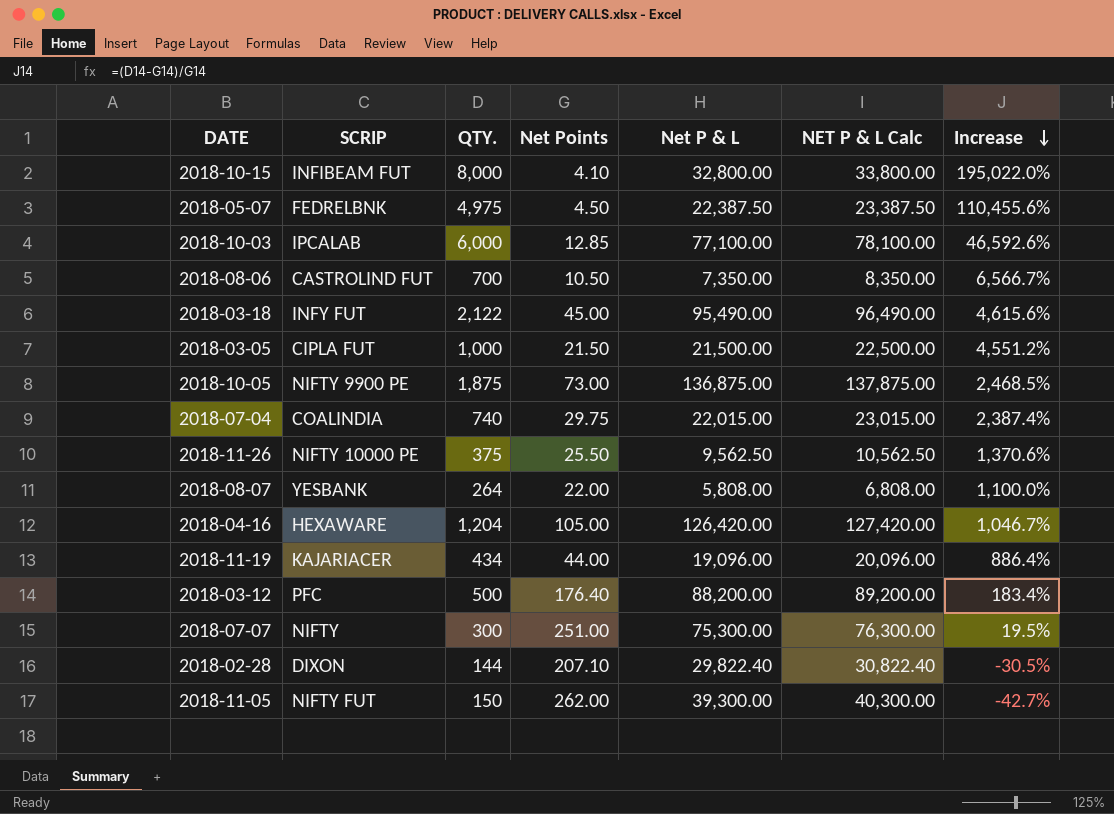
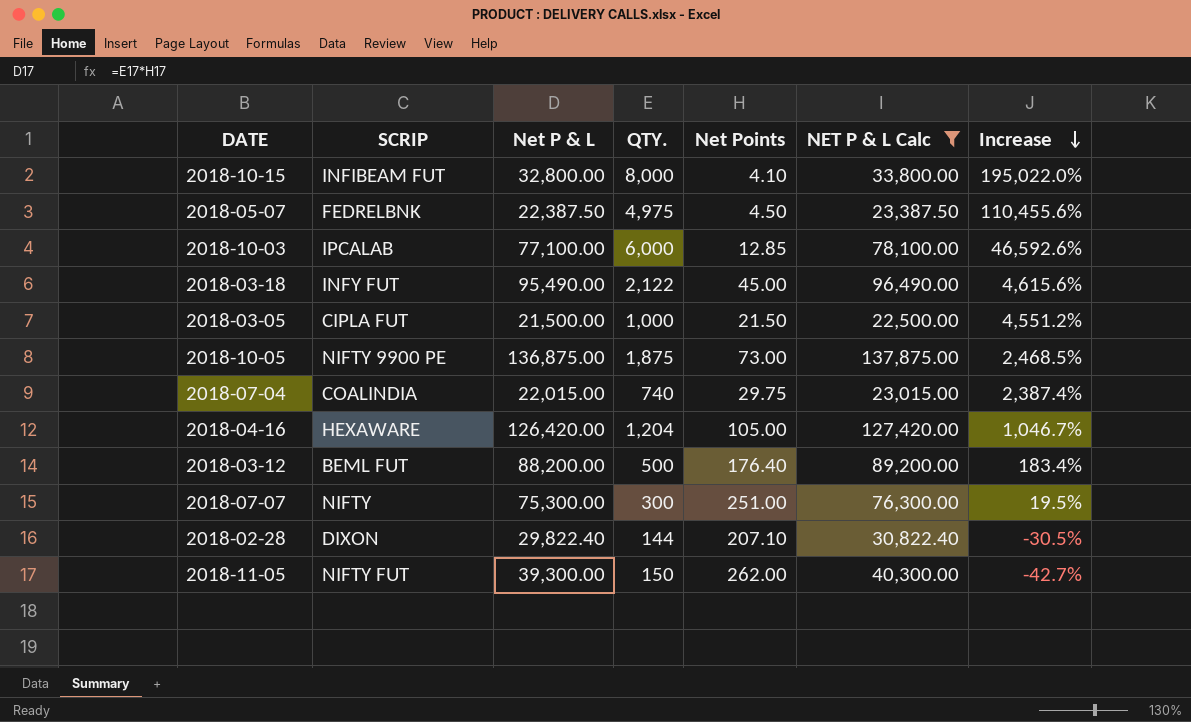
filter: none -> NET P & L Calc >= 22,500.00
column Net P & L | position: 5 -> 3
2018-03-12 | SCRIP: PFC -> BEML FUT

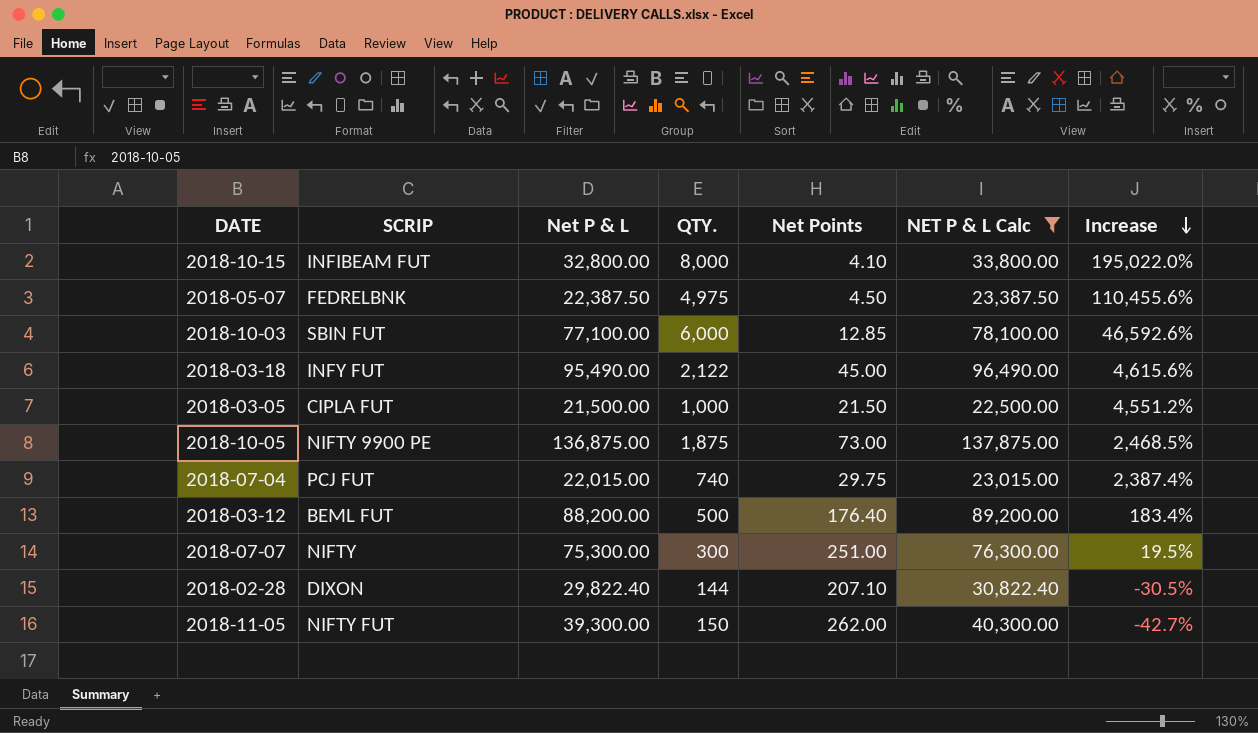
row 2018-04-16: HEXAWARE | 126,420.00 | 1,204 | 105.00 | 127,420.00 | 1,046.7% -> none
2018-10-03 | SCRIP: IPCALAB -> SBIN FUT
2018-07-04 | SCRIP: COALINDIA -> PCJ FUT

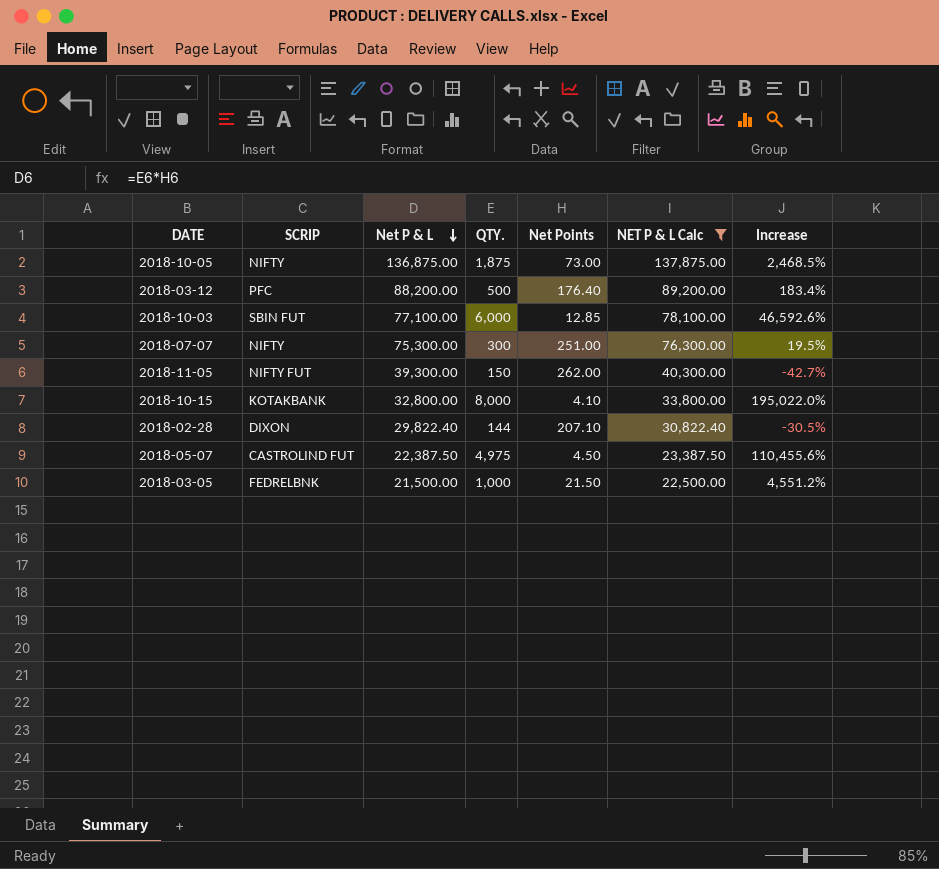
row order: Increase descending -> Net P & L descending
row 2018-03-18: INFY FUT | 95,490.00 | 2,122 | 45.00 | 96,490.00 | 4,615.6% -> none
row 2018-07-04: PCJ FUT | 22,015.00 | 740 | 29.75 | 23,015.00 | 2,387.4% -> none
2018-10-05 | SCRIP: NIFTY 9900 PE -> NIFTY
2018-03-12 | SCRIP: BEML FUT -> PFC
2018-10-15 | SCRIP: INFIBEAM FUT -> KOTAKBANK
2018-05-07 | SCRIP: FEDRELBNK -> CASTROLIND FUT
2018-03-05 | SCRIP: CIPLA FUT -> FEDRELBNK

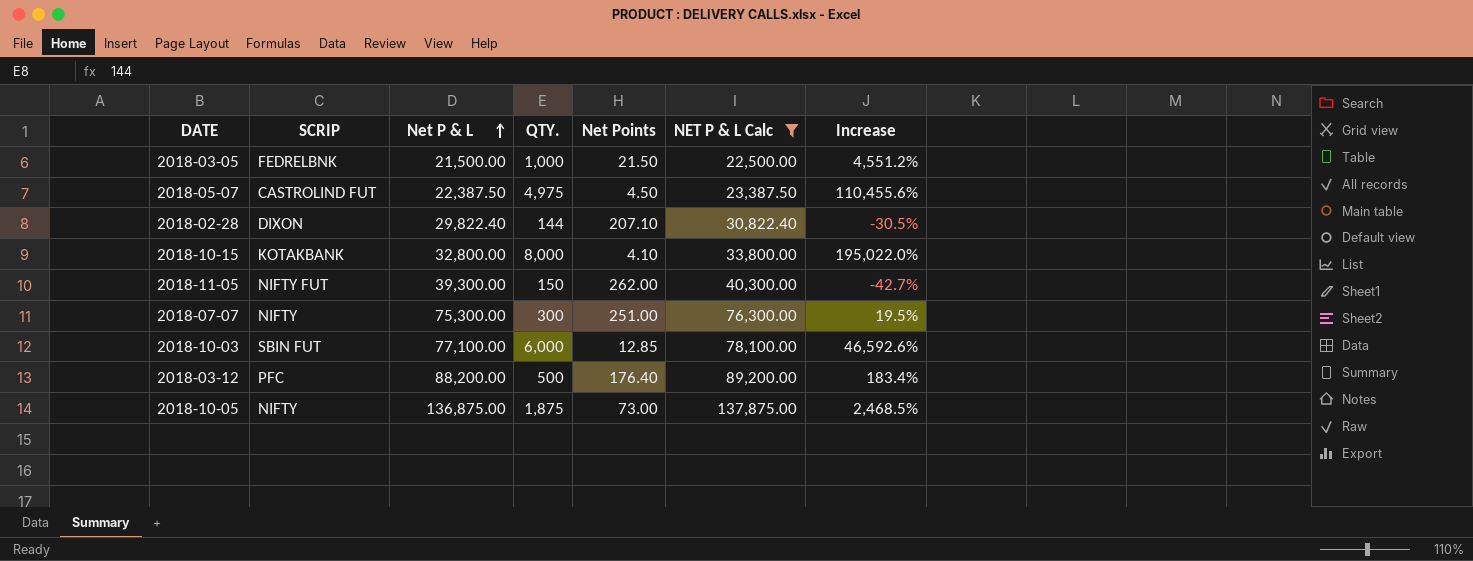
row order: Net P & L descending -> Net P & L ascending

